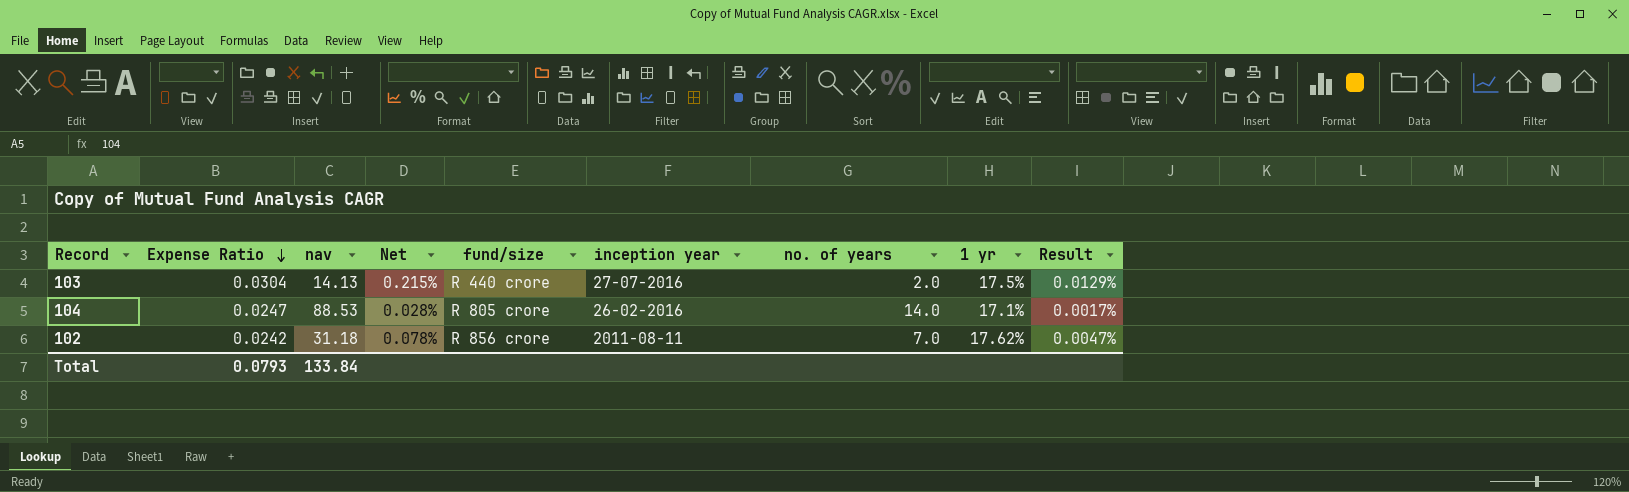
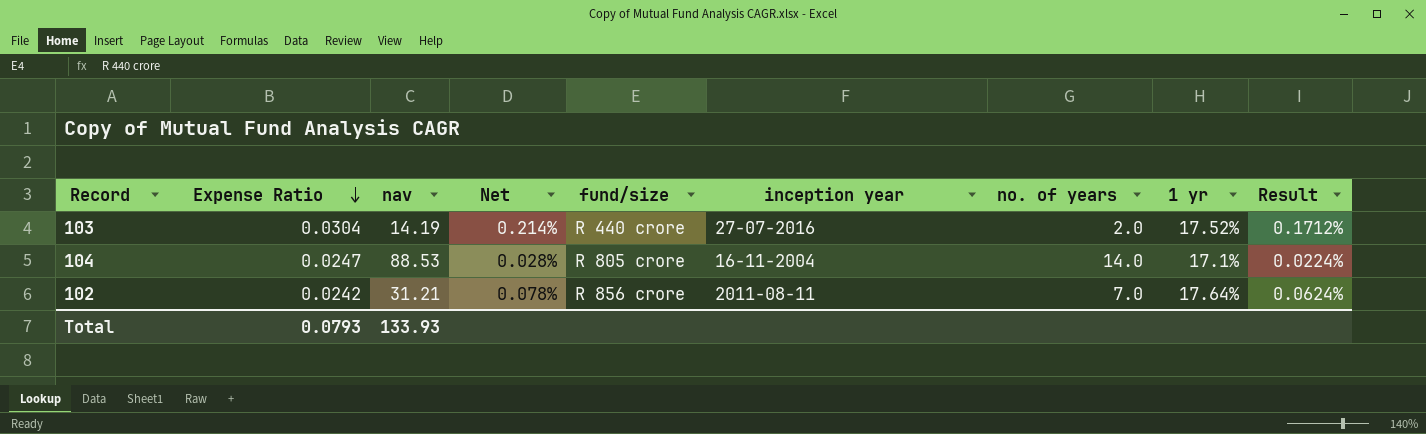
column Result | formula: [Net] * 0.06 -> [Net] * 0.8
103 | nav: 14.13 -> 14.19
103 | Net: 0.215% -> 0.214%
103 | 1 yr: 17.5% -> 17.52%
104 | inception year: 26-02-2016 -> 16-11-2004
102 | nav: 31.18 -> 31.21
102 | 1 yr: 17.62% -> 17.64%
Total | nav: 133.84 -> 133.93

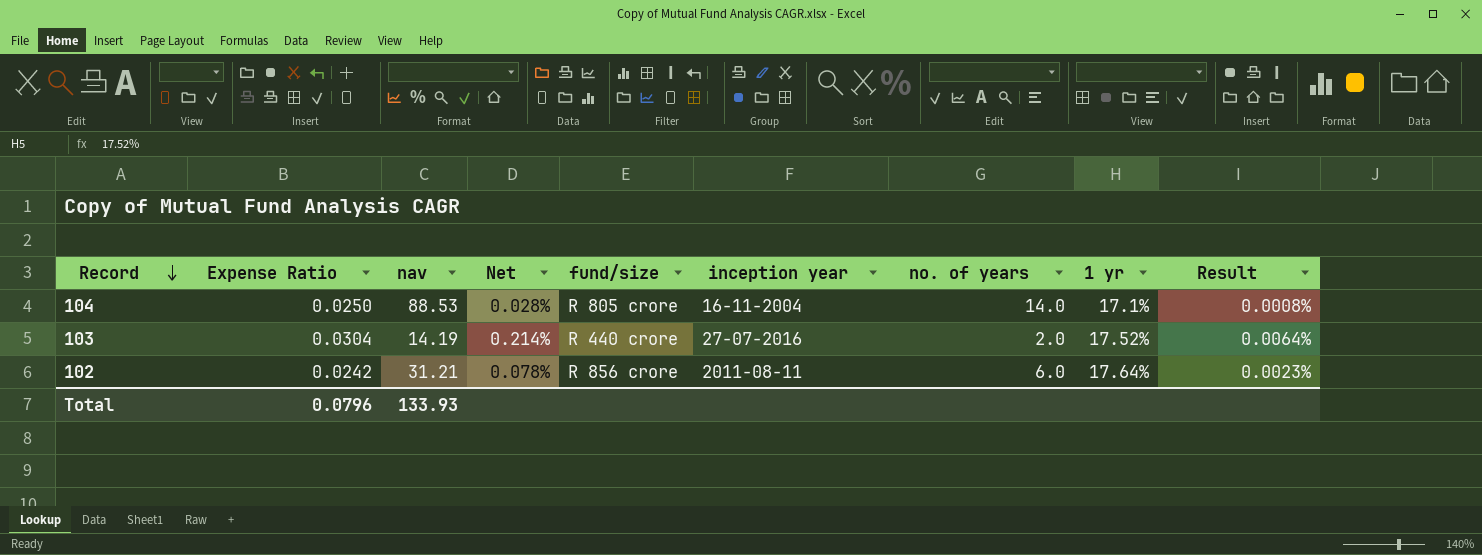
row order: Expense Ratio descending -> Record descending
column Result | formula: [Net] * 0.8 -> [Net] * 0.03
104 | Expense Ratio: 0.0247 -> 0.0250
102 | no. of years: 7.0 -> 6.0
Total | Expense Ratio: 0.0793 -> 0.0796

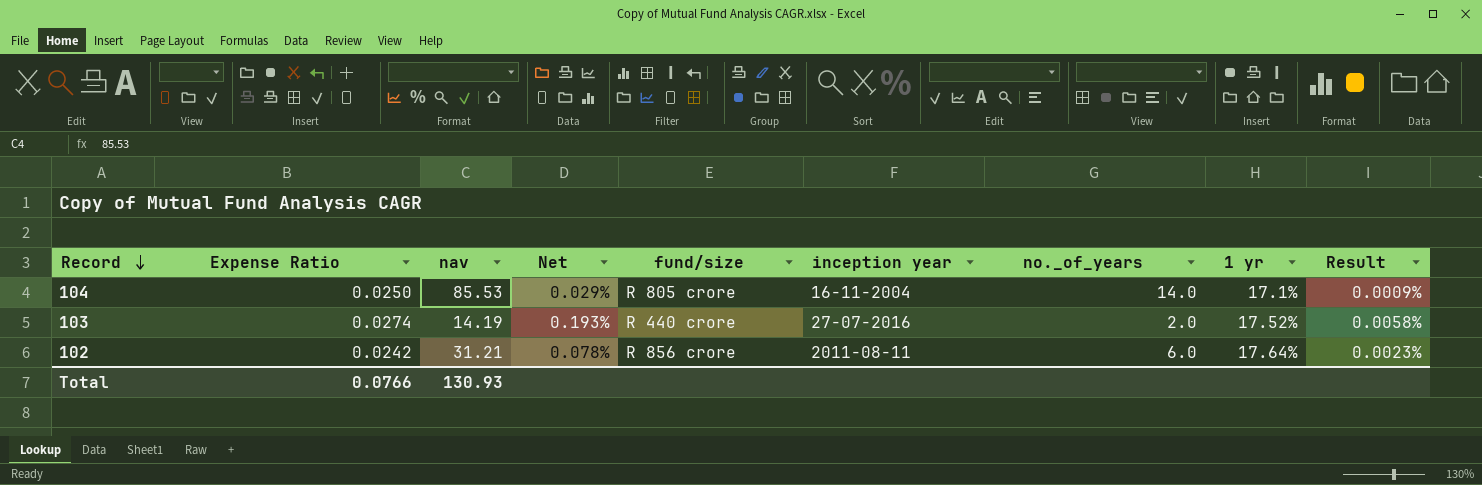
column name: no. of years -> no._of_years
104 | nav: 88.53 -> 85.53
104 | Net: 0.028% -> 0.029%
104 | Result: 0.0008% -> 0.0009%
103 | Expense Ratio: 0.0304 -> 0.0274
103 | Net: 0.214% -> 0.193%
103 | Result: 0.0064% -> 0.0058%
Total | Expense Ratio: 0.0796 -> 0.0766
Total | nav: 133.93 -> 130.93

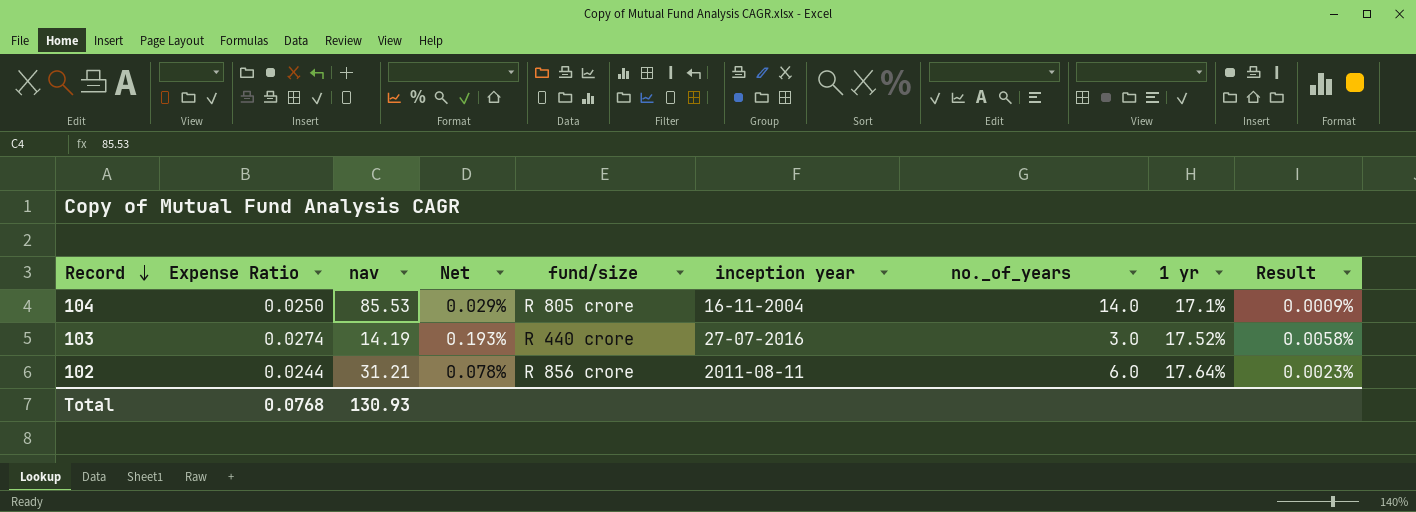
103 | no._of_years: 2.0 -> 3.0
102 | Expense Ratio: 0.0242 -> 0.0244
Total | Expense Ratio: 0.0766 -> 0.0768

